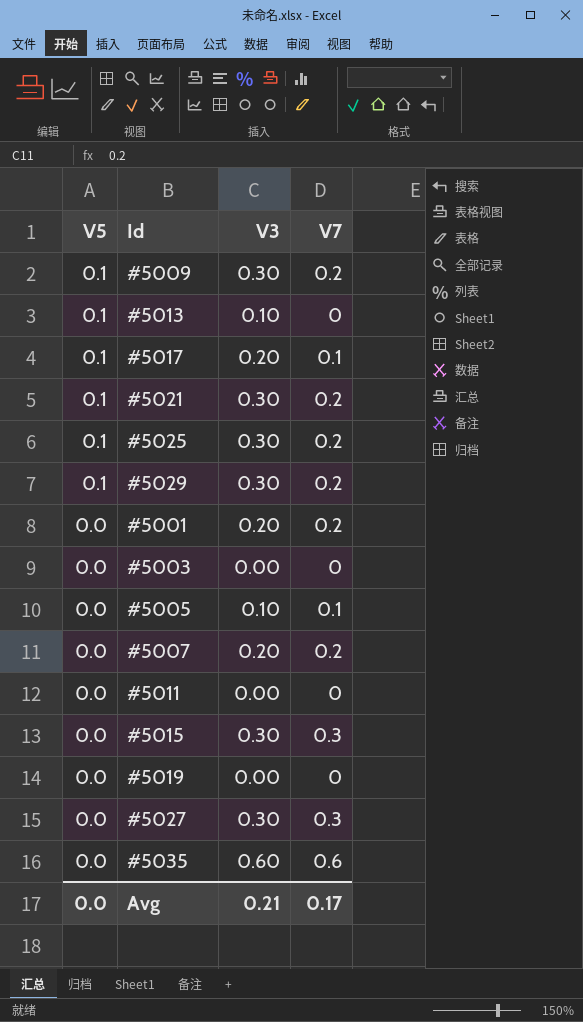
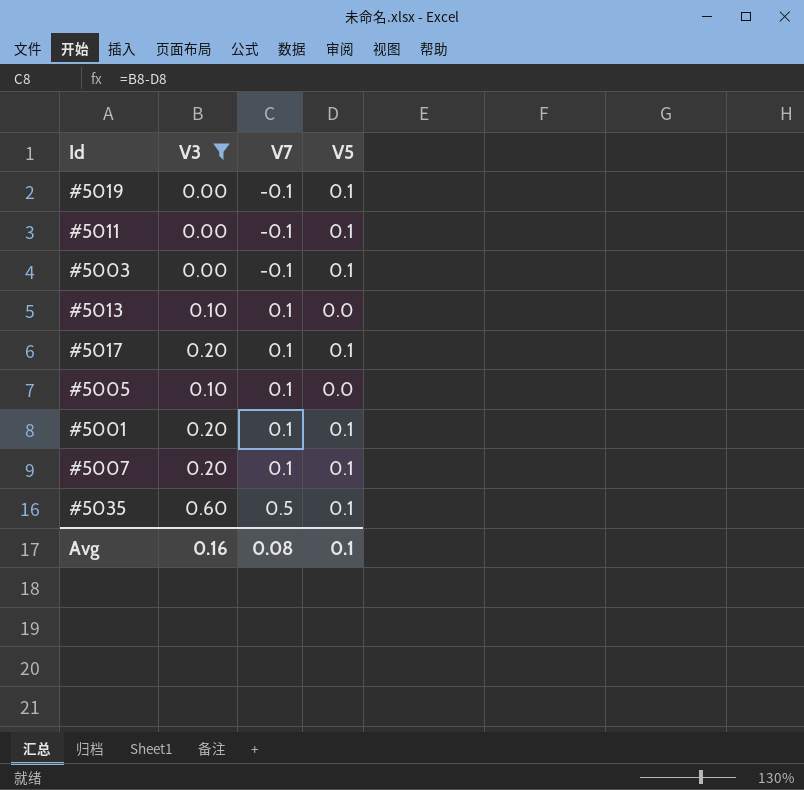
filter: none -> V3 != 0.30
row order: V5 descending -> V7 ascending
column V5 | position: 1 -> 4
#5019 | V7: 0 -> -0.1
#5019 | V5: 0.0 -> 0.1
#5011 | V7: 0 -> -0.1
#5011 | V5: 0.0 -> 0.1
#5003 | V7: 0 -> -0.1
#5003 | V5: 0.0 -> 0.1
#5013 | V7: 0 -> 0.1
#5013 | V5: 0.1 -> 0.0
#5001 | V7: 0.2 -> 0.1
#5001 | V5: 0.0 -> 0.1
#5007 | V7: 0.2 -> 0.1
#5007 | V5: 0.0 -> 0.1
#5035 | V7: 0.6 -> 0.5
#5035 | V5: 0.0 -> 0.1
Avg | V3: 0.21 -> 0.16
Avg | V7: 0.17 -> 0.08
Avg | V5: 0.0 -> 0.1

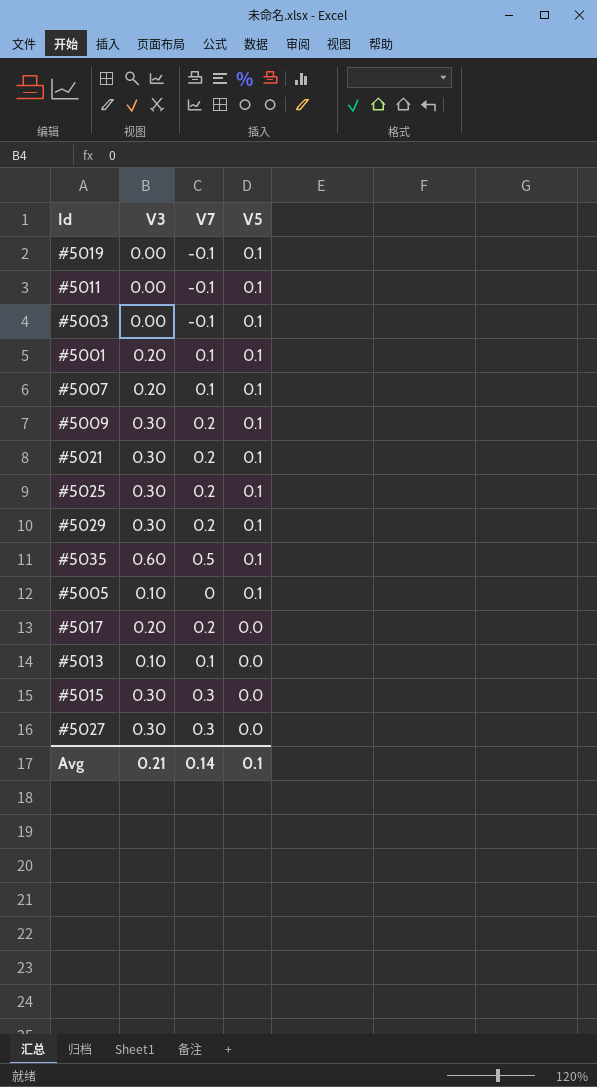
filter: V3 != 0.30 -> none
row order: V7 ascending -> V5 descending
#5005 | V7: 0.1 -> 0
#5005 | V5: 0.0 -> 0.1
#5017 | V7: 0.1 -> 0.2
#5017 | V5: 0.1 -> 0.0
Avg | V3: 0.16 -> 0.21
Avg | V7: 0.08 -> 0.14

